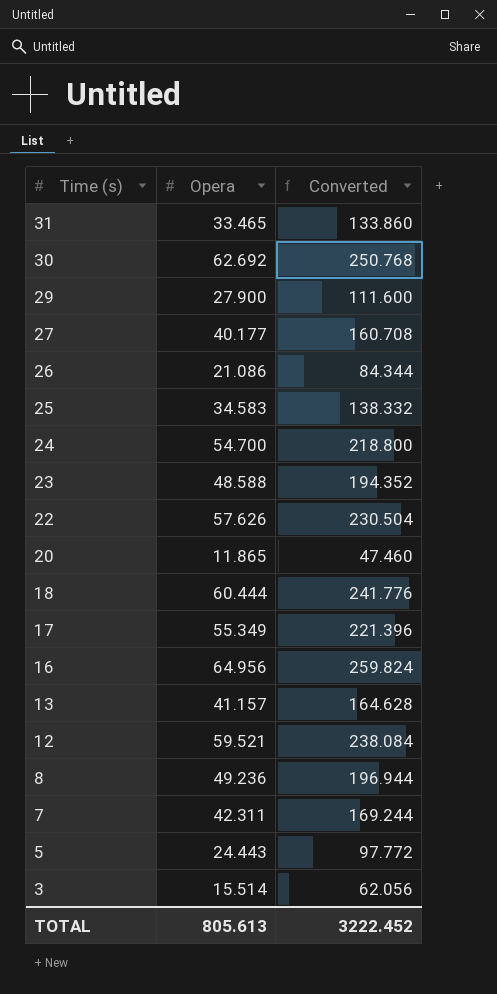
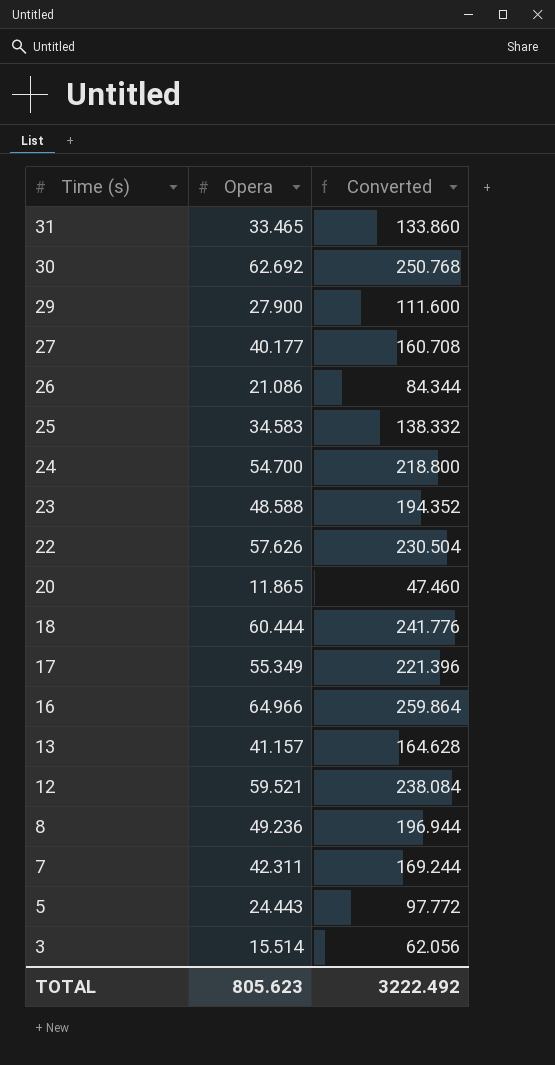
16 | Opera: 64.956 -> 64.966
16 | Converted: 259.824 -> 259.864
TOTAL | Opera: 805.613 -> 805.623
TOTAL | Converted: 3222.452 -> 3222.492

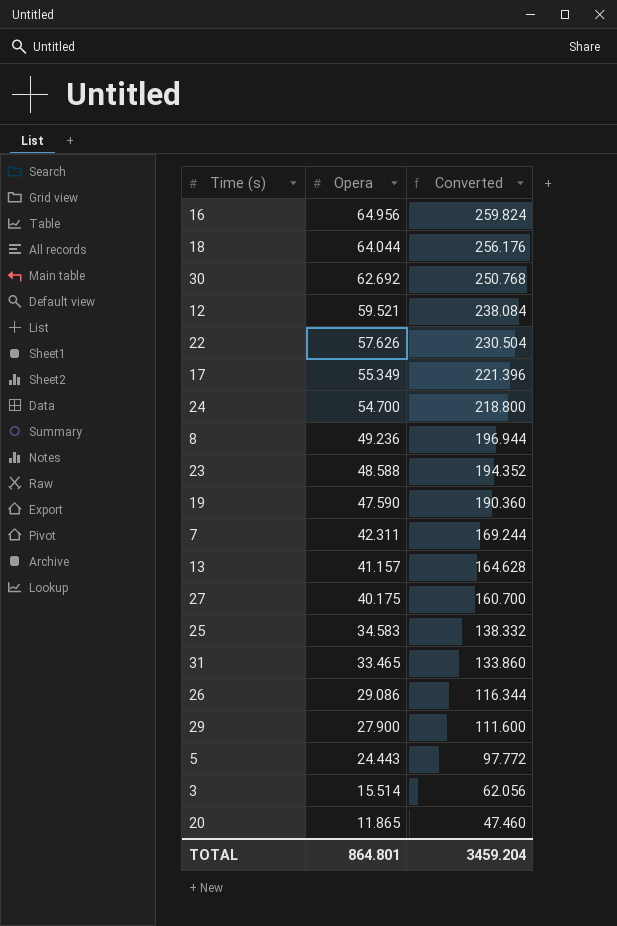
row order: Time (s) descending -> Opera descending
16 | Opera: 64.966 -> 64.956
16 | Converted: 259.864 -> 259.824
18 | Opera: 60.444 -> 64.044
18 | Converted: 241.776 -> 256.176
row 19: none -> 47.590 | 190.360
27 | Opera: 40.177 -> 40.175
27 | Converted: 160.708 -> 160.700
26 | Opera: 21.086 -> 29.086
26 | Converted: 84.344 -> 116.344
TOTAL | Opera: 805.623 -> 864.801
TOTAL | Converted: 3222.492 -> 3459.204

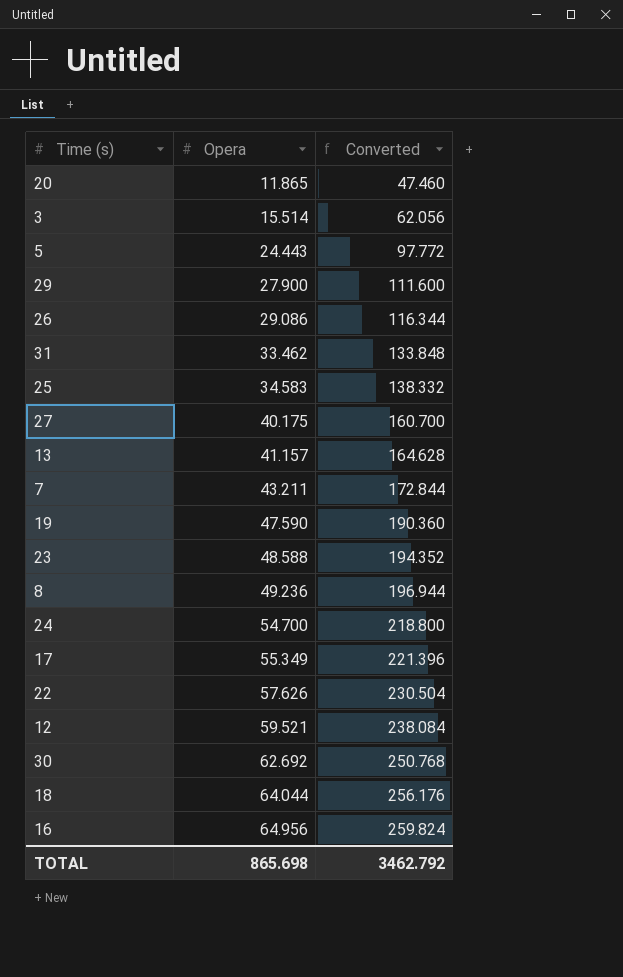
row order: Opera descending -> Opera ascending
31 | Opera: 33.465 -> 33.462
31 | Converted: 133.860 -> 133.848
7 | Opera: 42.311 -> 43.211
7 | Converted: 169.244 -> 172.844
TOTAL | Opera: 864.801 -> 865.698
TOTAL | Converted: 3459.204 -> 3462.792

